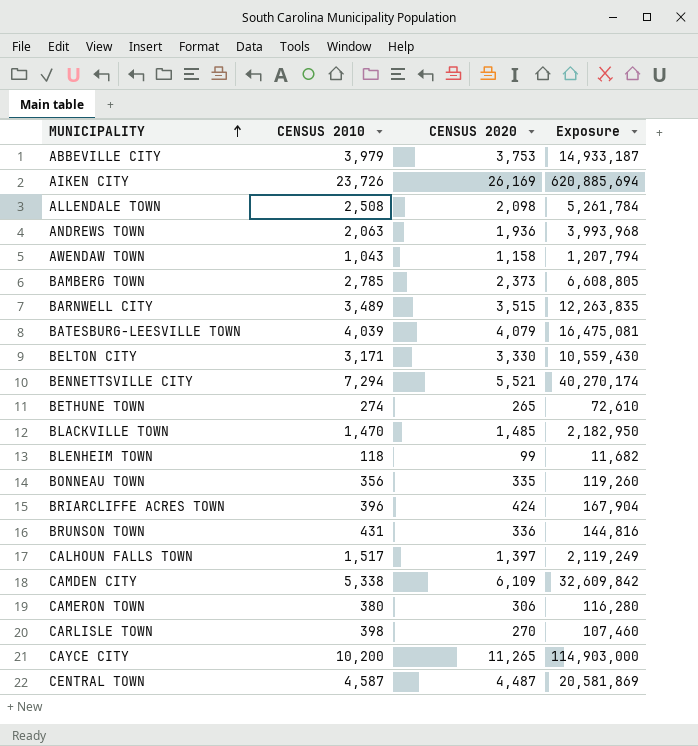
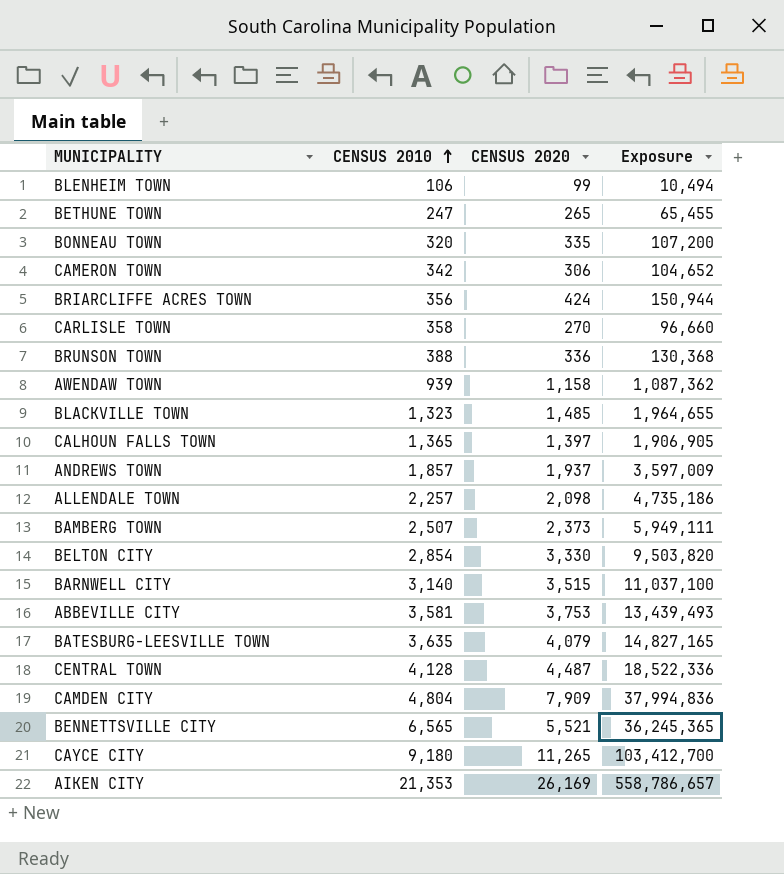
row order: MUNICIPALITY ascending -> CENSUS 2010 ascending
BLENHEIM TOWN | CENSUS 2010: 118 -> 106
BLENHEIM TOWN | Exposure: 11,682 -> 10,494
BETHUNE TOWN | CENSUS 2010: 274 -> 247
BETHUNE TOWN | Exposure: 72,610 -> 65,455
BONNEAU TOWN | CENSUS 2010: 356 -> 320
BONNEAU TOWN | Exposure: 119,260 -> 107,200
CAMERON TOWN | CENSUS 2010: 380 -> 342
CAMERON TOWN | Exposure: 116,280 -> 104,652
BRIARCLIFFE ACRES TOWN | CENSUS 2010: 396 -> 356
BRIARCLIFFE ACRES TOWN | Exposure: 167,904 -> 150,944
CARLISLE TOWN | CENSUS 2010: 398 -> 358
CARLISLE TOWN | Exposure: 107,460 -> 96,660
BRUNSON TOWN | CENSUS 2010: 431 -> 388
BRUNSON TOWN | Exposure: 144,816 -> 130,368
AWENDAW TOWN | CENSUS 2010: 1,043 -> 939
AWENDAW TOWN | Exposure: 1,207,794 -> 1,087,362
BLACKVILLE TOWN | CENSUS 2010: 1,470 -> 1,323
BLACKVILLE TOWN | Exposure: 2,182,950 -> 1,964,655
CALHOUN FALLS TOWN | CENSUS 2010: 1,517 -> 1,365
CALHOUN FALLS TOWN | Exposure: 2,119,249 -> 1,906,905
ANDREWS TOWN | CENSUS 2010: 2,063 -> 1,857
ANDREWS TOWN | CENSUS 2020: 1,936 -> 1,937
ANDREWS TOWN | Exposure: 3,993,968 -> 3,597,009
ALLENDALE TOWN | CENSUS 2010: 2,508 -> 2,257
ALLENDALE TOWN | Exposure: 5,261,784 -> 4,735,186
BAMBERG TOWN | CENSUS 2010: 2,785 -> 2,507
BAMBERG TOWN | Exposure: 6,608,805 -> 5,949,111
BELTON CITY | CENSUS 2010: 3,171 -> 2,854
BELTON CITY | Exposure: 10,559,430 -> 9,503,820
BARNWELL CITY | CENSUS 2010: 3,489 -> 3,140
BARNWELL CITY | Exposure: 12,263,835 -> 11,037,100
ABBEVILLE CITY | CENSUS 2010: 3,979 -> 3,581
ABBEVILLE CITY | Exposure: 14,933,187 -> 13,439,493
BATESBURG-LEESVILLE TOWN | CENSUS 2010: 4,039 -> 3,635
BATESBURG-LEESVILLE TOWN | Exposure: 16,475,081 -> 14,827,165
CENTRAL TOWN | CENSUS 2010: 4,587 -> 4,128
CENTRAL TOWN | Exposure: 20,581,869 -> 18,522,336
CAMDEN CITY | CENSUS 2010: 5,338 -> 4,804
CAMDEN CITY | CENSUS 2020: 6,109 -> 7,909
CAMDEN CITY | Exposure: 32,609,842 -> 37,994,836
BENNETTSVILLE CITY | CENSUS 2010: 7,294 -> 6,565
BENNETTSVILLE CITY | Exposure: 40,270,174 -> 36,245,365
CAYCE CITY | CENSUS 2010: 10,200 -> 9,180
CAYCE CITY | Exposure: 114,903,000 -> 103,412,700
AIKEN CITY | CENSUS 2010: 23,726 -> 21,353
AIKEN CITY | Exposure: 620,885,694 -> 558,786,657

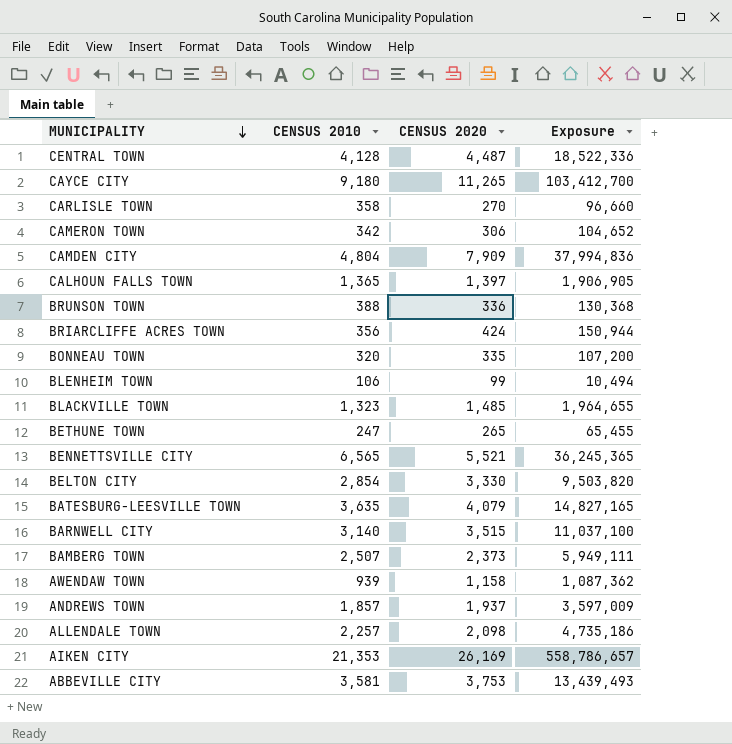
row order: CENSUS 2010 ascending -> MUNICIPALITY descending

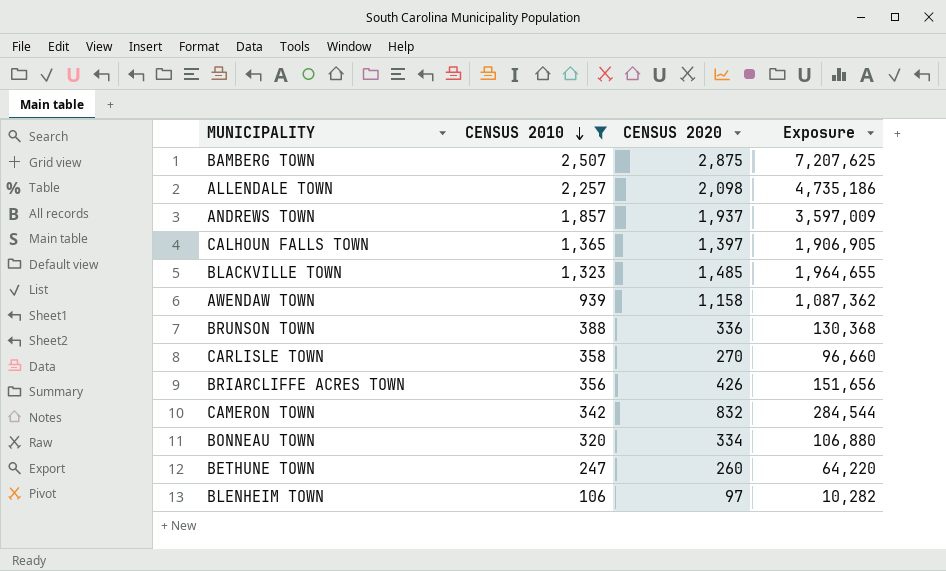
filter: none -> CENSUS 2010 <= 2,507
row order: MUNICIPALITY descending -> CENSUS 2010 descending
BAMBERG TOWN | CENSUS 2020: 2,373 -> 2,875
BAMBERG TOWN | Exposure: 5,949,111 -> 7,207,625
BRIARCLIFFE ACRES TOWN | CENSUS 2020: 424 -> 426
BRIARCLIFFE ACRES TOWN | Exposure: 150,944 -> 151,656
CAMERON TOWN | CENSUS 2020: 306 -> 832
CAMERON TOWN | Exposure: 104,652 -> 284,544
BONNEAU TOWN | CENSUS 2020: 335 -> 334
BONNEAU TOWN | Exposure: 107,200 -> 106,880
BETHUNE TOWN | CENSUS 2020: 265 -> 260
BETHUNE TOWN | Exposure: 65,455 -> 64,220
BLENHEIM TOWN | CENSUS 2020: 99 -> 97
BLENHEIM TOWN | Exposure: 10,494 -> 10,282

